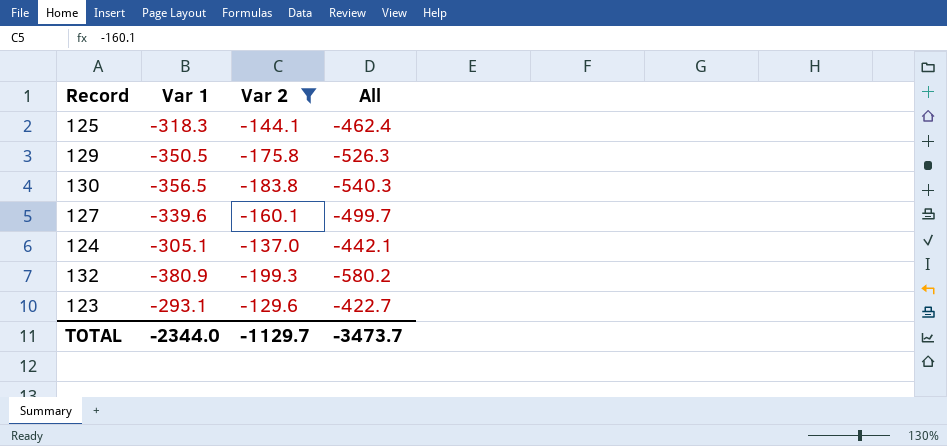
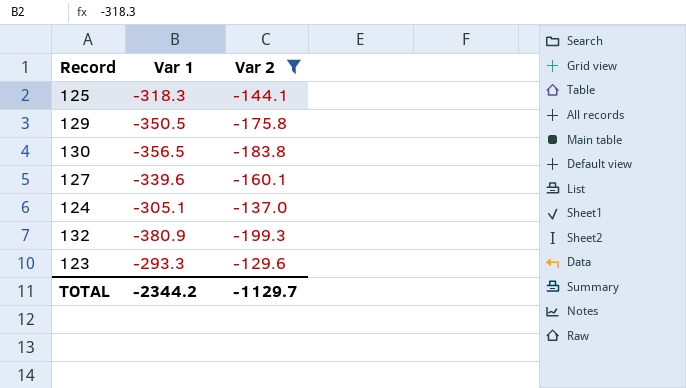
column All | formula: [Var 1] + [Var 2] -> none
123 | Var 1: -293.1 -> -293.3
TOTAL | Var 1: -2344.0 -> -2344.2

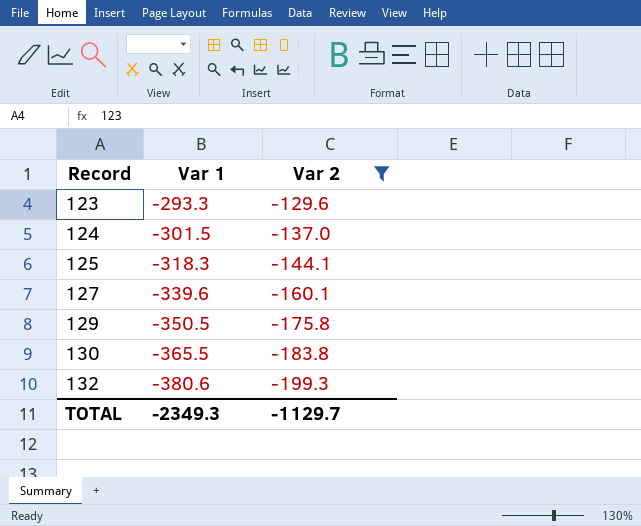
row order: none -> Record ascending
124 | Var 1: -305.1 -> -301.5
130 | Var 1: -356.5 -> -365.5
132 | Var 1: -380.9 -> -380.6
TOTAL | Var 1: -2344.2 -> -2349.3

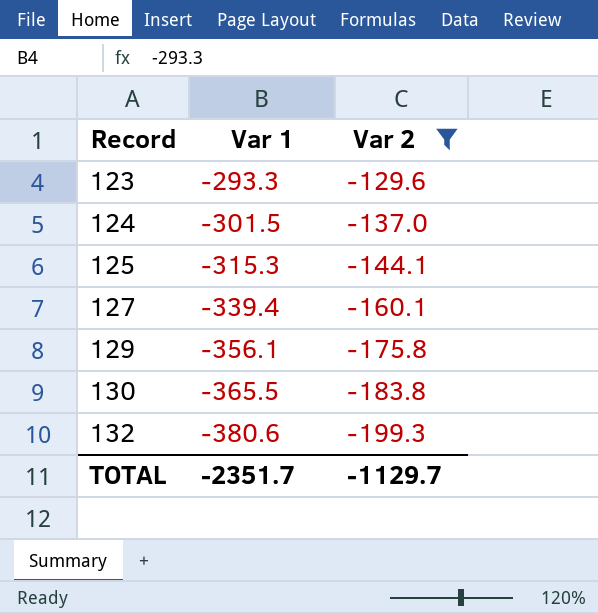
125 | Var 1: -318.3 -> -315.3
127 | Var 1: -339.6 -> -339.4
129 | Var 1: -350.5 -> -356.1
TOTAL | Var 1: -2349.3 -> -2351.7

